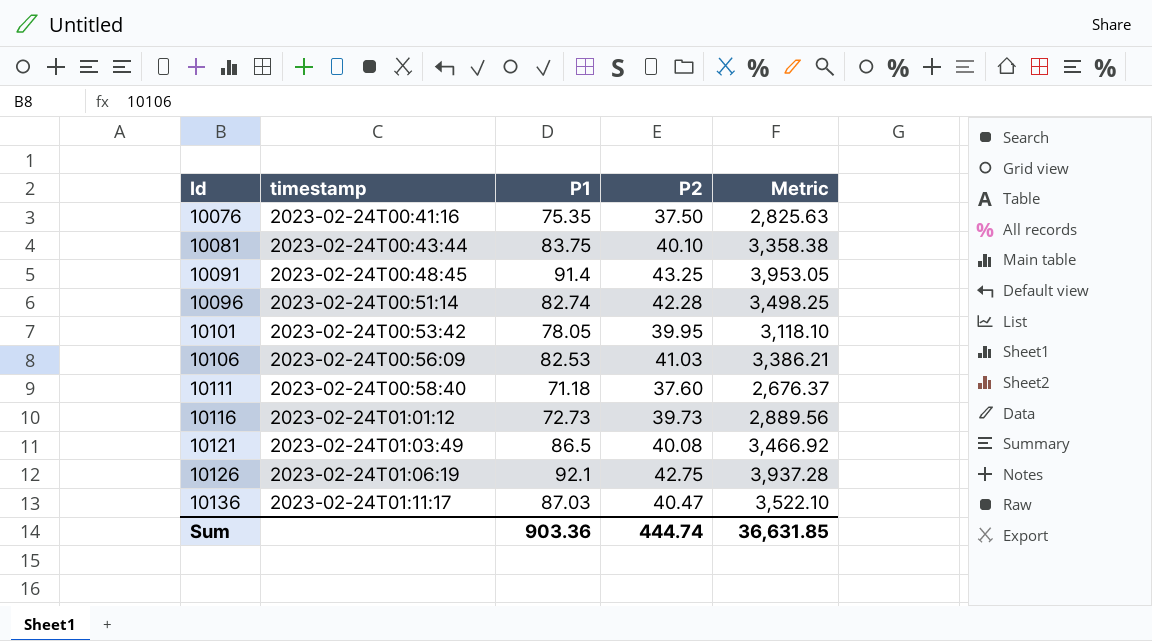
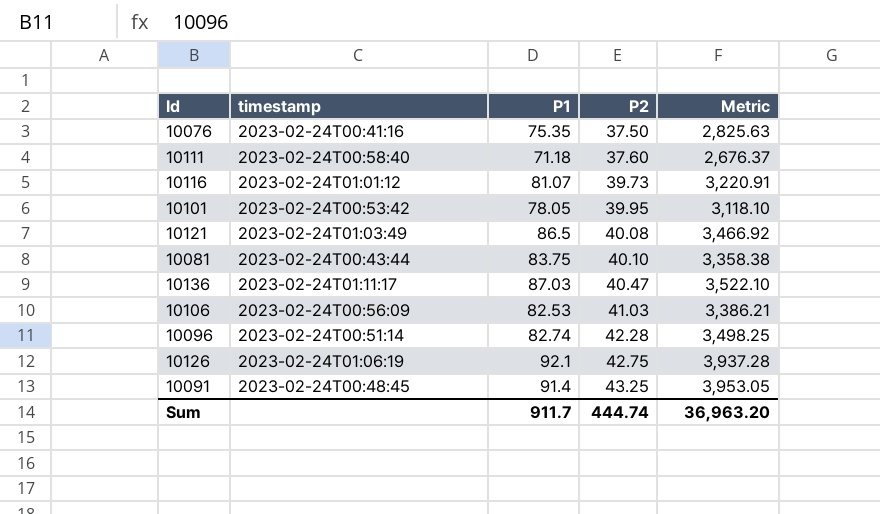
row order: Id ascending -> P2 ascending
10116 | P1: 72.73 -> 81.07
10116 | Metric: 2,889.56 -> 3,220.91
Sum | P1: 903.36 -> 911.7
Sum | Metric: 36,631.85 -> 36,963.20

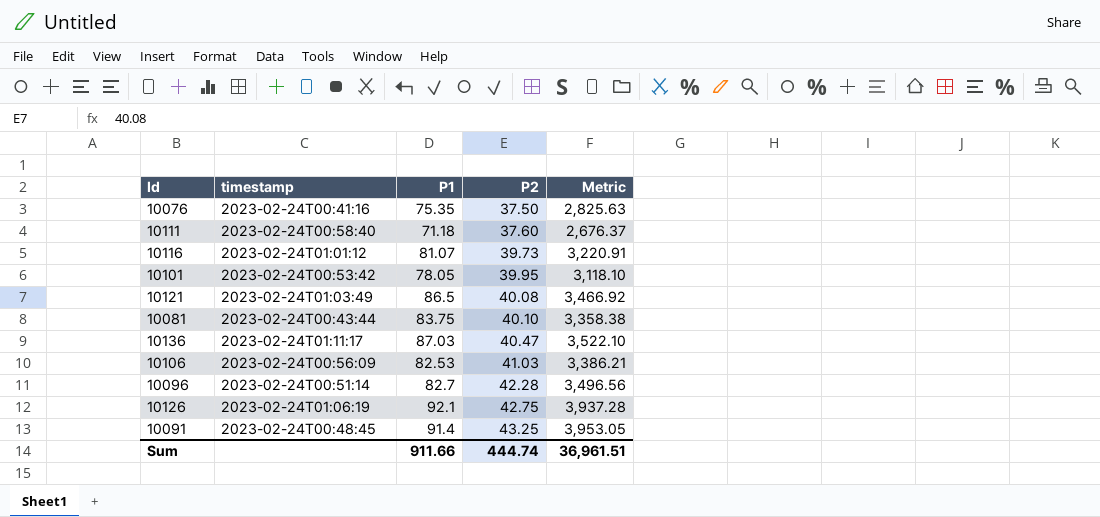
10096 | P1: 82.74 -> 82.7
10096 | Metric: 3,498.25 -> 3,496.56
Sum | P1: 911.7 -> 911.66
Sum | Metric: 36,963.20 -> 36,961.51

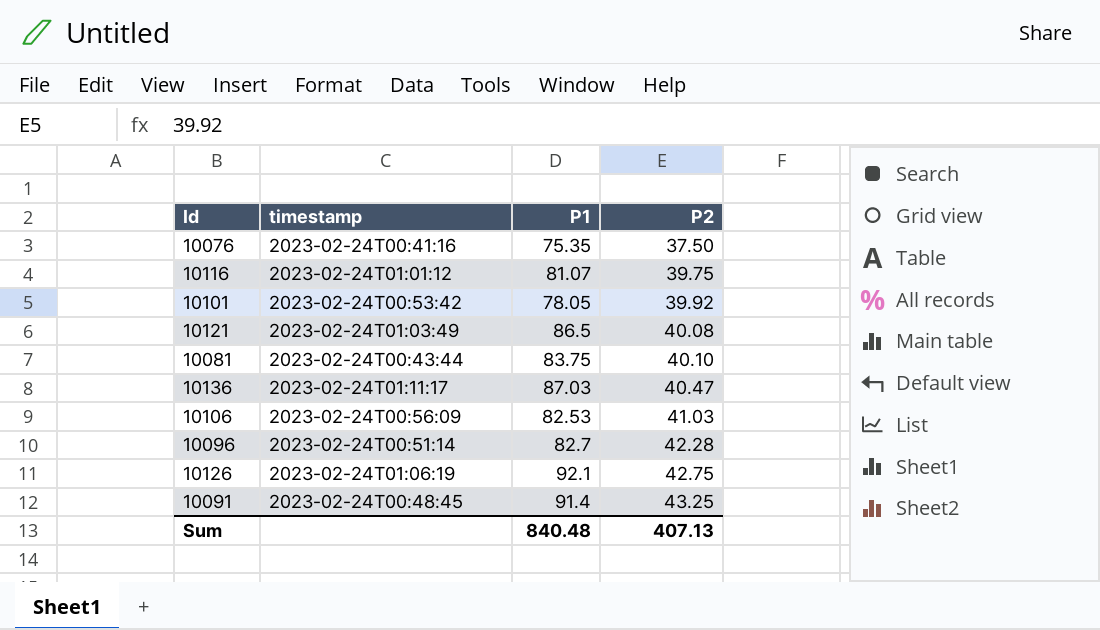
column Metric | formula: [P1] * [P2] -> none
row 10111: 2023-02-24T00:58:40 | 71.18 | 37.60 | 2,676.37 -> none
10116 | P2: 39.73 -> 39.75
10101 | P2: 39.95 -> 39.92
Sum | P1: 911.66 -> 840.48
Sum | P2: 444.74 -> 407.13

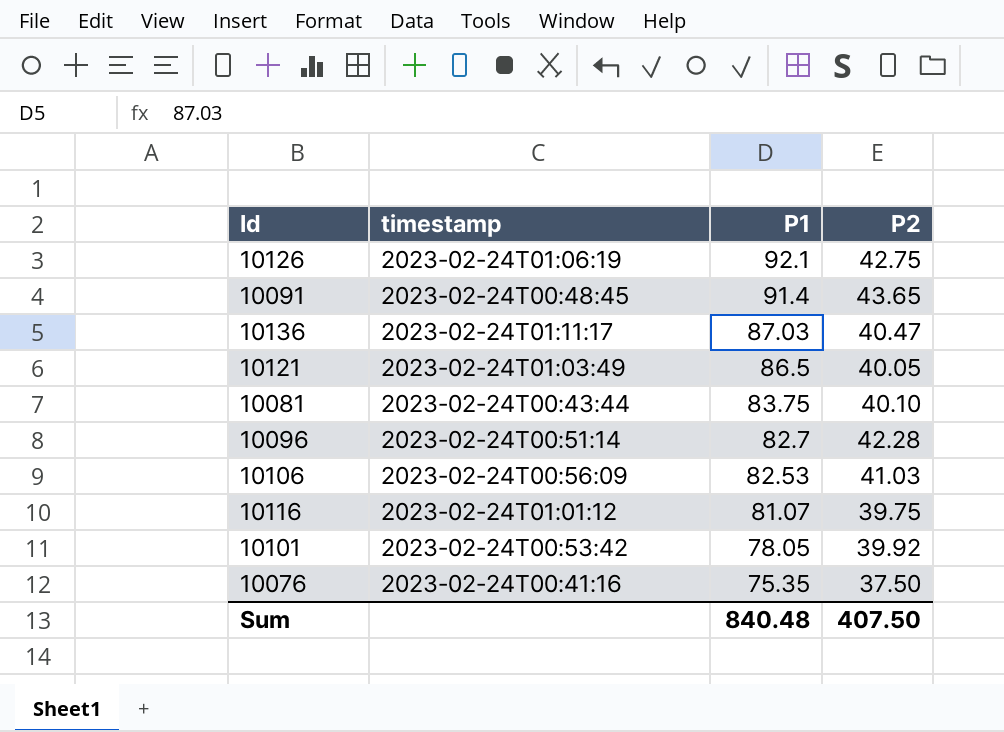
row order: P2 ascending -> P1 descending
10091 | P2: 43.25 -> 43.65
10121 | P2: 40.08 -> 40.05
Sum | P2: 407.13 -> 407.50

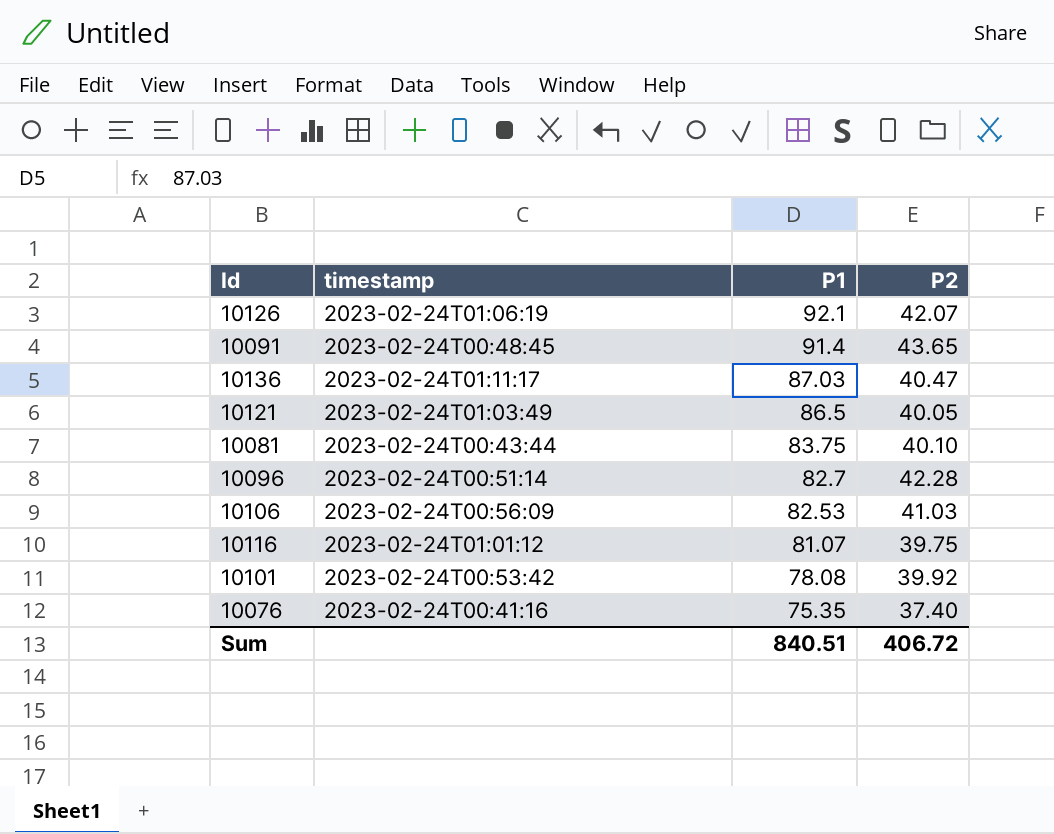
10126 | P2: 42.75 -> 42.07
10101 | P1: 78.05 -> 78.08
10076 | P2: 37.50 -> 37.40
Sum | P1: 840.48 -> 840.51
Sum | P2: 407.50 -> 406.72

